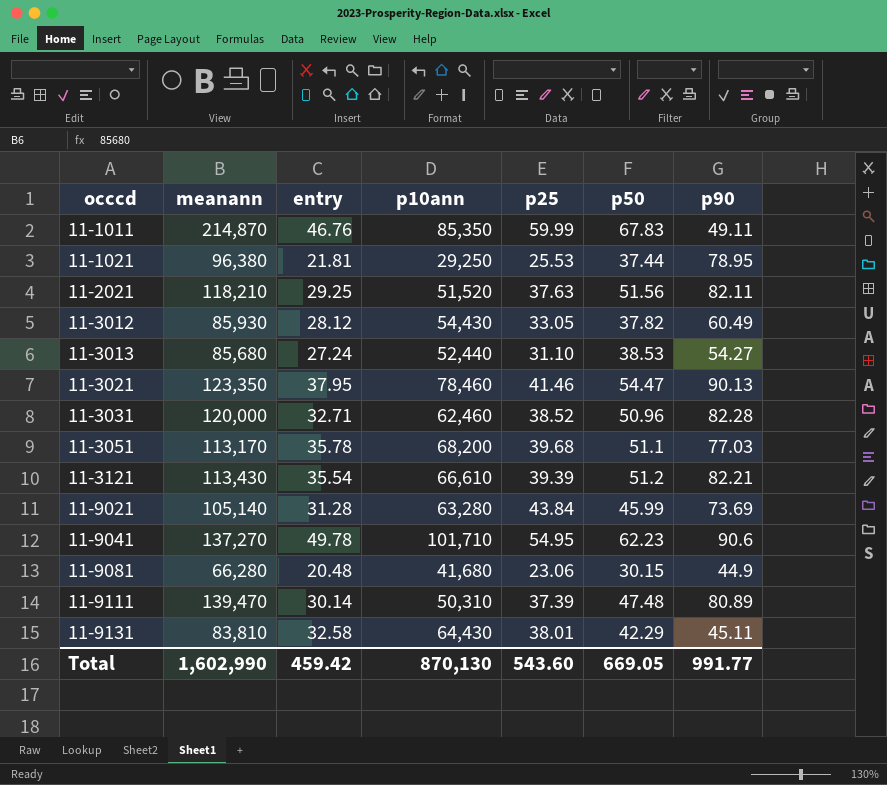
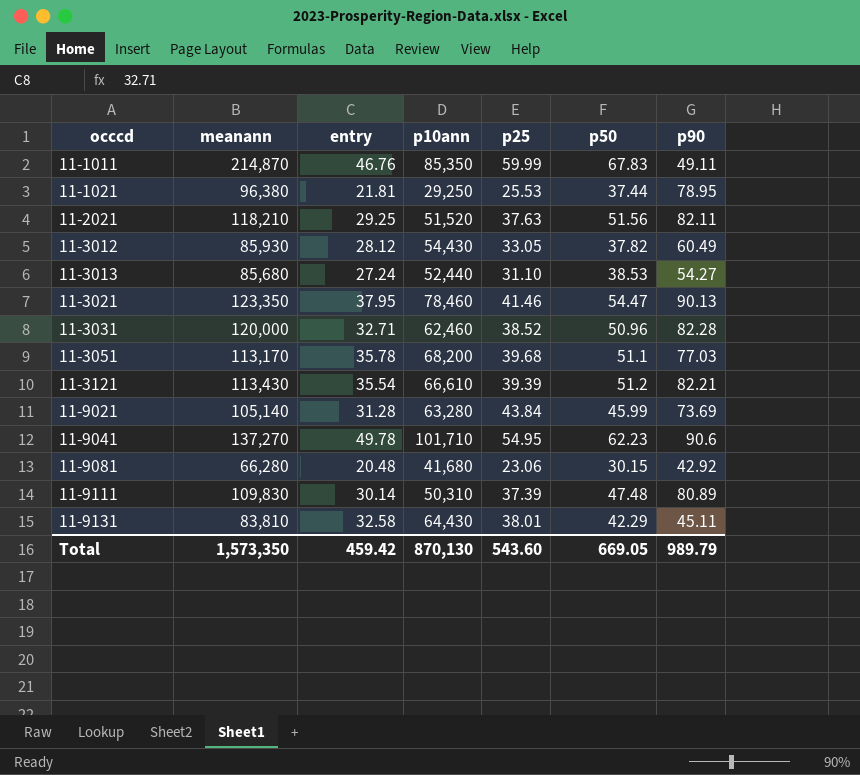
11-9081 | p90: 44.9 -> 42.92
11-9111 | meanann: 139,470 -> 109,830
Total | meanann: 1,602,990 -> 1,573,350
Total | p90: 991.77 -> 989.79

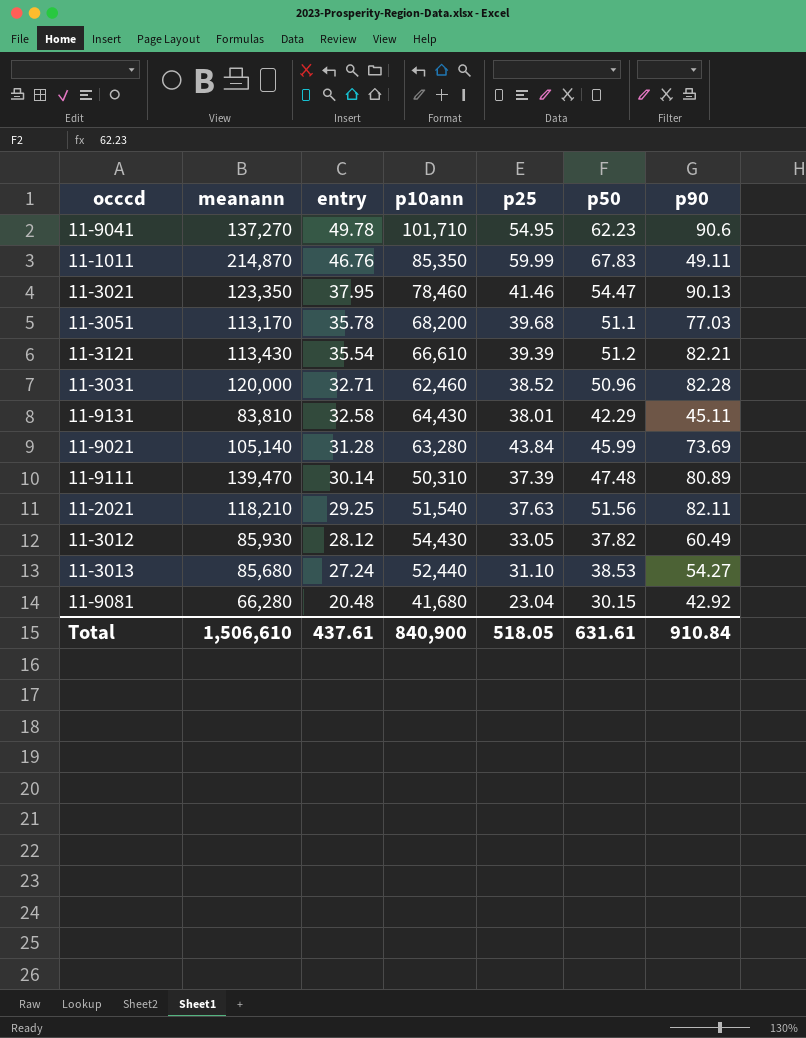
row order: occcd ascending -> entry descending
row 11-1021: 96,380 | 21.81 | 29,250 | 25.53 | 37.44 | 78.95 -> none
11-9111 | meanann: 109,830 -> 139,470
11-2021 | p10ann: 51,520 -> 51,540
11-9081 | p25: 23.06 -> 23.04
Total | meanann: 1,573,350 -> 1,506,610
Total | entry: 459.42 -> 437.61
Total | p10ann: 870,130 -> 840,900
Total | p25: 543.60 -> 518.05
Total | p50: 669.05 -> 631.61
Total | p90: 989.79 -> 910.84

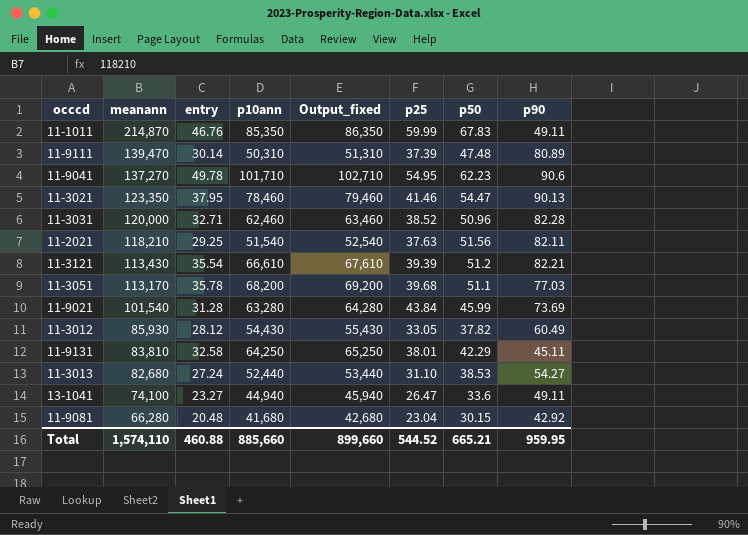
row order: entry descending -> meanann descending
column Output_fixed | formula: none -> [p10ann] + 1000
11-9021 | meanann: 105,140 -> 101,540
11-9131 | p10ann: 64,430 -> 64,250
11-3013 | meanann: 85,680 -> 82,680
row 13-1041: none -> 74,100 | 23.27 | 44,940 | 45,940 | 26.47 | 33.6 | 49.11
Total | meanann: 1,506,610 -> 1,574,110
Total | entry: 437.61 -> 460.88
Total | p10ann: 840,900 -> 885,660
Total | p25: 518.05 -> 544.52
Total | p50: 631.61 -> 665.21
Total | p90: 910.84 -> 959.95

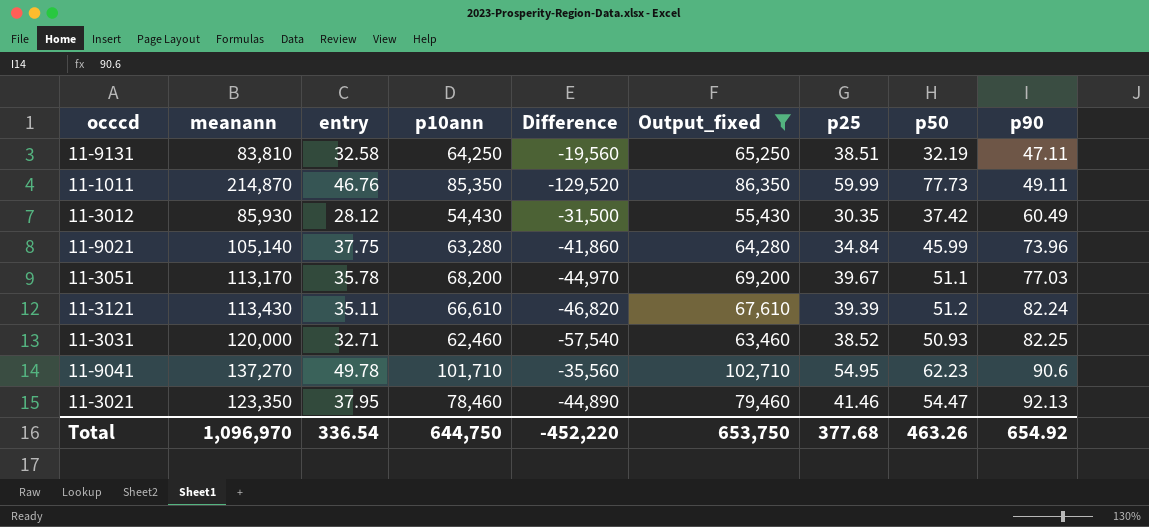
filter: none -> Output_fixed >= 55,430
row order: meanann descending -> p90 ascending
column Difference | formula: none -> [p10ann] - [meanann]
11-9131 | p25: 38.01 -> 38.51
11-9131 | p50: 42.29 -> 32.19
11-9131 | p90: 45.11 -> 47.11
11-1011 | p50: 67.83 -> 77.73
11-3012 | p25: 33.05 -> 30.35
11-3012 | p50: 37.82 -> 37.42
11-9021 | meanann: 101,540 -> 105,140
11-9021 | entry: 31.28 -> 37.75
11-9021 | p25: 43.84 -> 34.84
11-9021 | p90: 73.69 -> 73.96
11-3051 | p25: 39.68 -> 39.67
11-3121 | entry: 35.54 -> 35.11
11-3121 | p90: 82.21 -> 82.24
11-3031 | p50: 50.96 -> 50.93
11-3031 | p90: 82.28 -> 82.25
11-3021 | p90: 90.13 -> 92.13
Total | meanann: 1,574,110 -> 1,096,970
Total | entry: 460.88 -> 336.54
Total | p10ann: 885,660 -> 644,750
Total | Output_fixed: 899,660 -> 653,750
Total | p25: 544.52 -> 377.68
Total | p50: 665.21 -> 463.26
Total | p90: 959.95 -> 654.92

